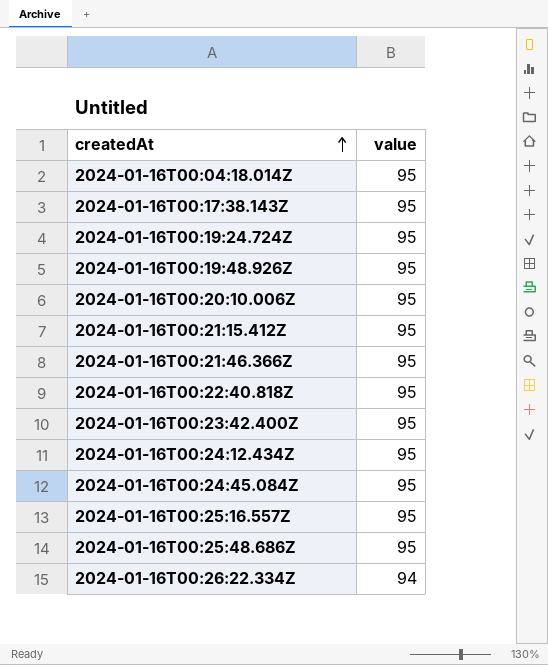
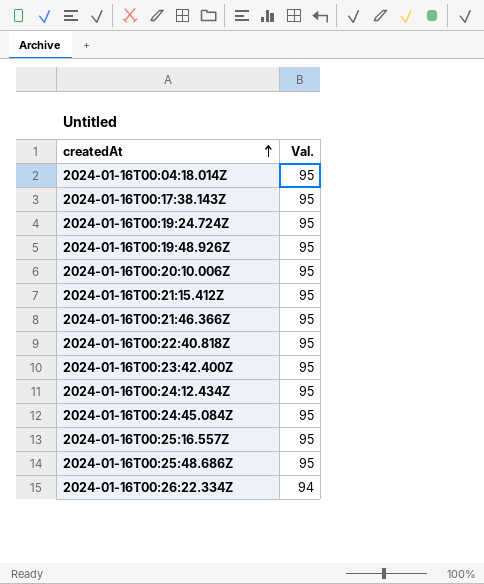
column name: value -> Val.

